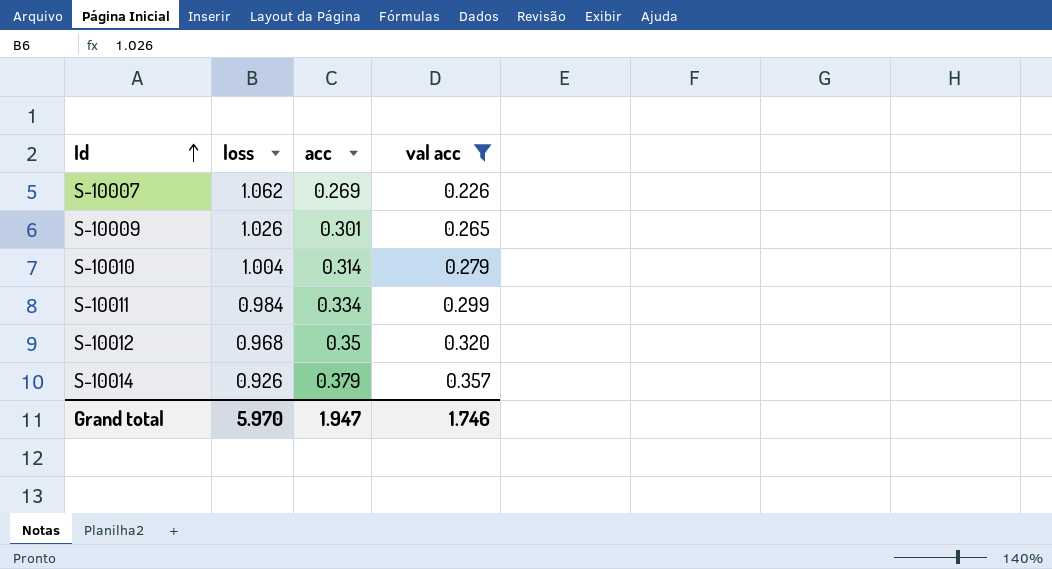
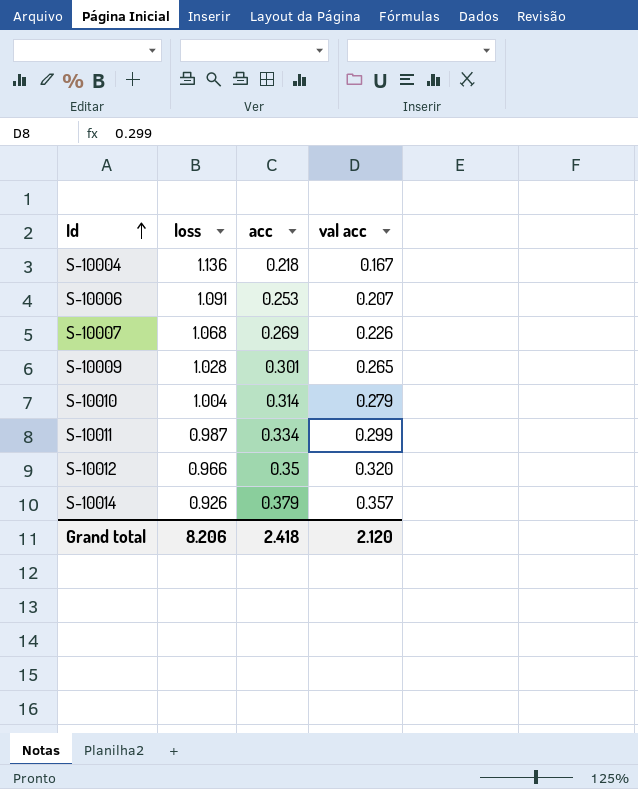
filter: val acc >= 0.226 -> none
S-10007 | loss: 1.062 -> 1.068
S-10009 | loss: 1.026 -> 1.028
S-10011 | loss: 0.984 -> 0.987
S-10012 | loss: 0.968 -> 0.966
Grand total | loss: 5.970 -> 8.206
Grand total | acc: 1.947 -> 2.418
Grand total | val acc: 1.746 -> 2.120

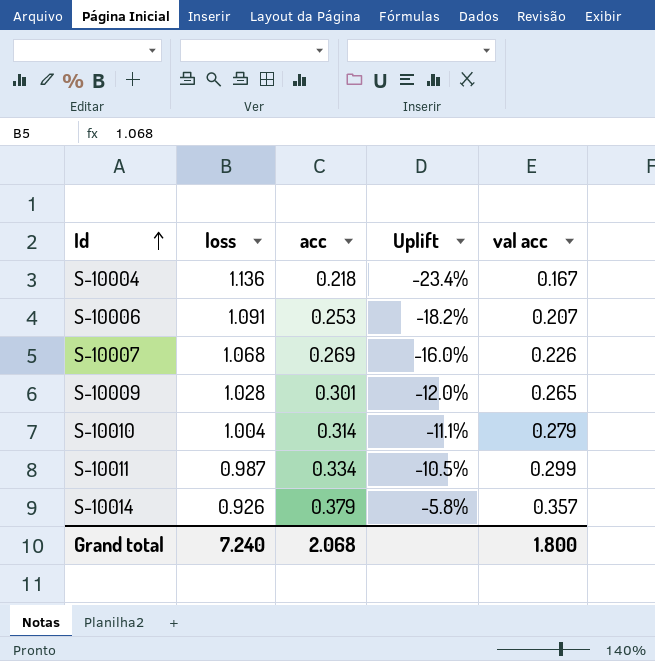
column Uplift | formula: none -> ([val acc] - [acc]) / [acc]
row S-10012: 0.966 | 0.35 | 0.320 -> none
Grand total | loss: 8.206 -> 7.240
Grand total | acc: 2.418 -> 2.068
Grand total | val acc: 2.120 -> 1.800

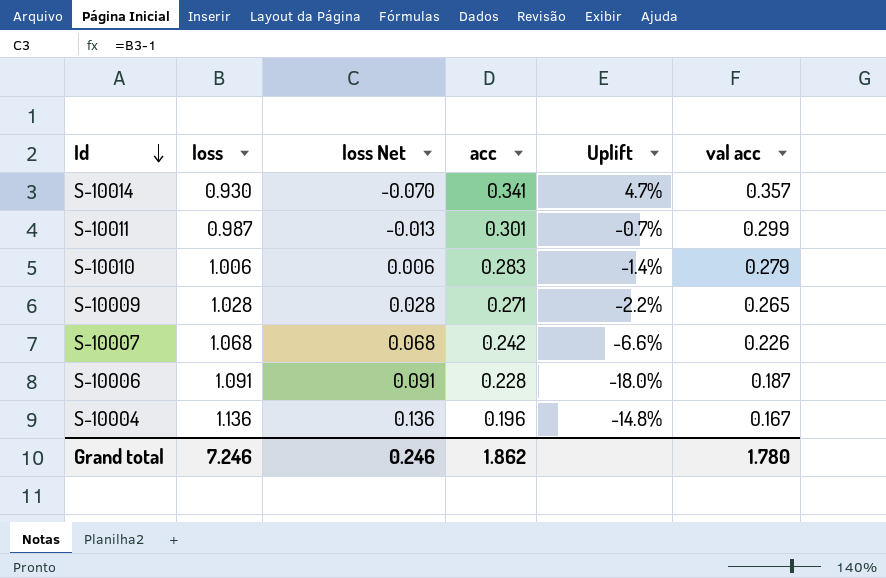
row order: Id ascending -> Id descending
column loss Net | formula: none -> [loss] - 1
S-10014 | loss: 0.926 -> 0.930
S-10014 | acc: 0.379 -> 0.341
S-10014 | Uplift: -5.8% -> 4.7%
S-10011 | acc: 0.334 -> 0.301
S-10011 | Uplift: -10.5% -> -0.7%
S-10010 | loss: 1.004 -> 1.006
S-10010 | acc: 0.314 -> 0.283
S-10010 | Uplift: -11.1% -> -1.4%
S-10009 | acc: 0.301 -> 0.271
S-10009 | Uplift: -12.0% -> -2.2%
S-10007 | acc: 0.269 -> 0.242
S-10007 | Uplift: -16.0% -> -6.6%
S-10006 | acc: 0.253 -> 0.228
S-10006 | Uplift: -18.2% -> -18.0%
S-10006 | val acc: 0.207 -> 0.187
S-10004 | acc: 0.218 -> 0.196
S-10004 | Uplift: -23.4% -> -14.8%
Grand total | loss: 7.240 -> 7.246
Grand total | acc: 2.068 -> 1.862
Grand total | val acc: 1.800 -> 1.780

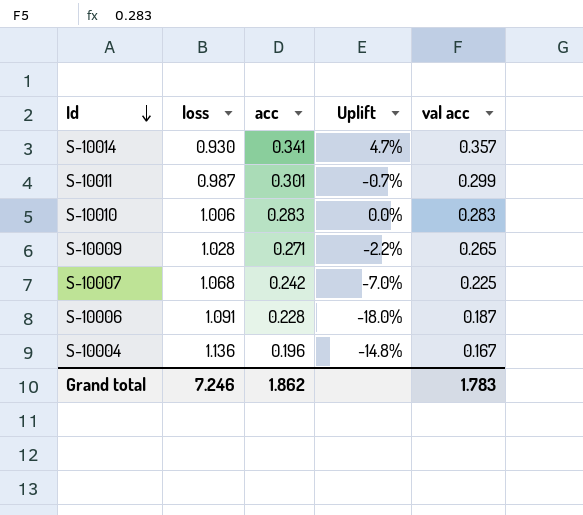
column loss Net | formula: [loss] - 1 -> none
S-10010 | Uplift: -1.4% -> 0.0%
S-10010 | val acc: 0.279 -> 0.283
S-10007 | Uplift: -6.6% -> -7.0%
S-10007 | val acc: 0.226 -> 0.225
Grand total | val acc: 1.780 -> 1.783

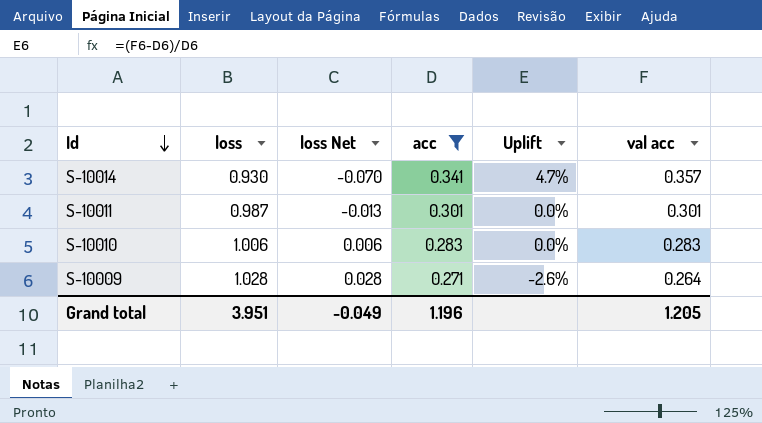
filter: none -> acc >= 0.271
column loss Net | formula: none -> [loss] - 1
S-10011 | Uplift: -0.7% -> 0.0%
S-10011 | val acc: 0.299 -> 0.301
S-10009 | Uplift: -2.2% -> -2.6%
S-10009 | val acc: 0.265 -> 0.264
Grand total | loss: 7.246 -> 3.951
Grand total | acc: 1.862 -> 1.196
Grand total | val acc: 1.783 -> 1.205

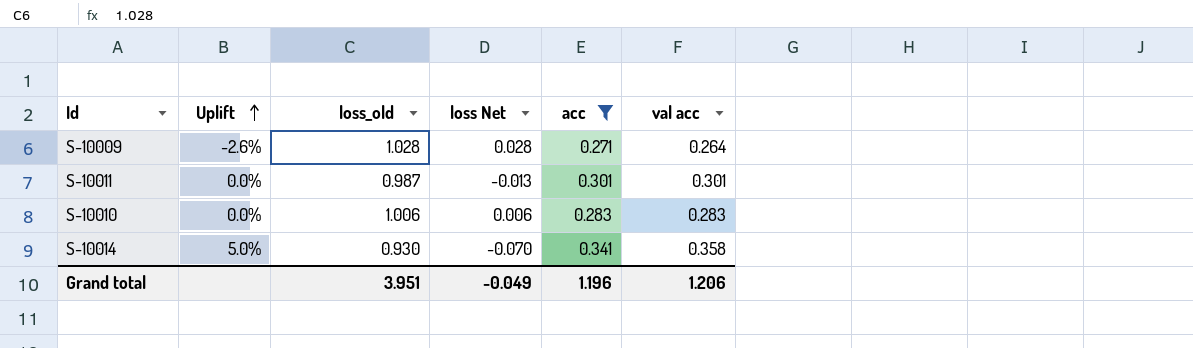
row order: Id descending -> Uplift ascending
column Uplift | position: 5 -> 2
column name: loss -> loss_old
S-10014 | Uplift: 4.7% -> 5.0%
S-10014 | val acc: 0.357 -> 0.358
Grand total | val acc: 1.205 -> 1.206

